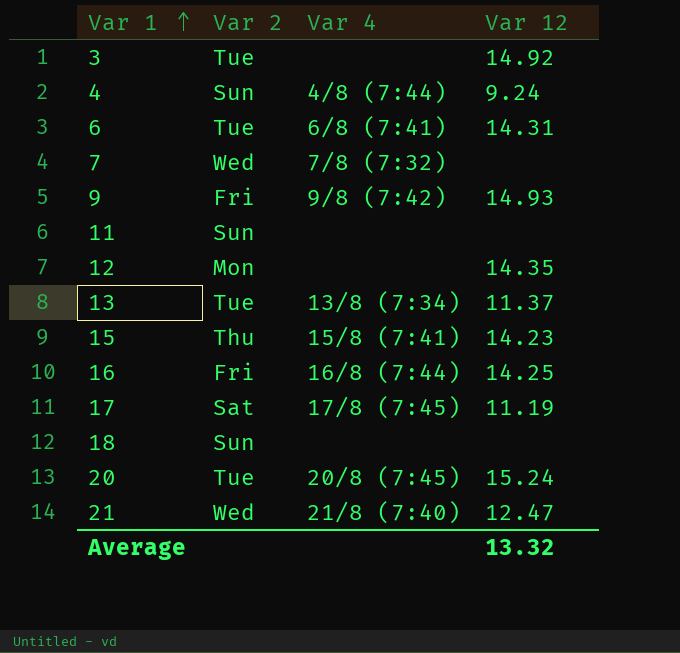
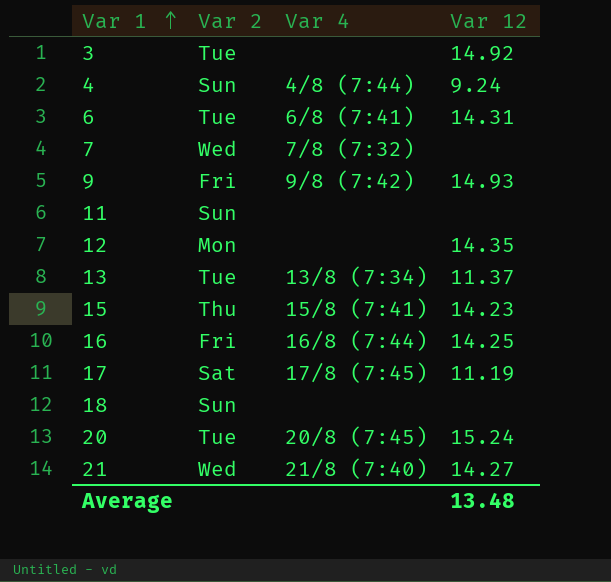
21 | Var 12: 12.47 -> 14.27
Average | Var 12: 13.32 -> 13.48

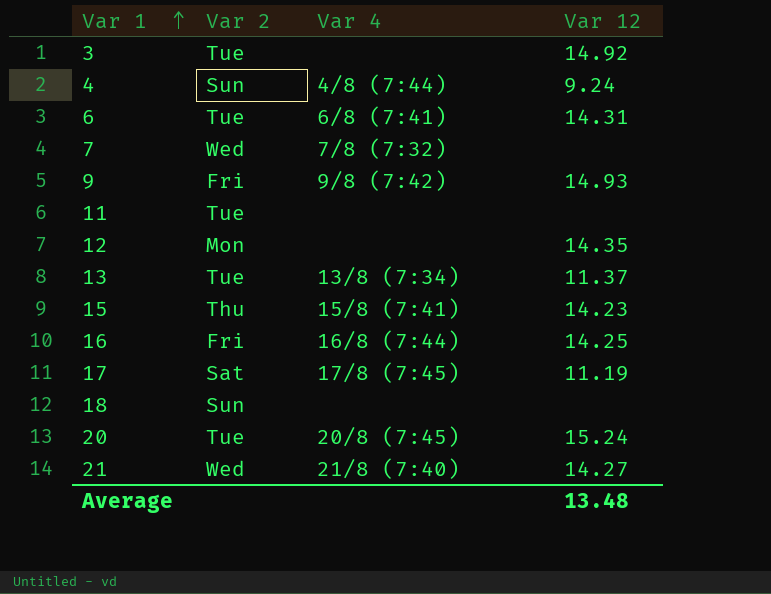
11 | Var 2: Sun -> Tue

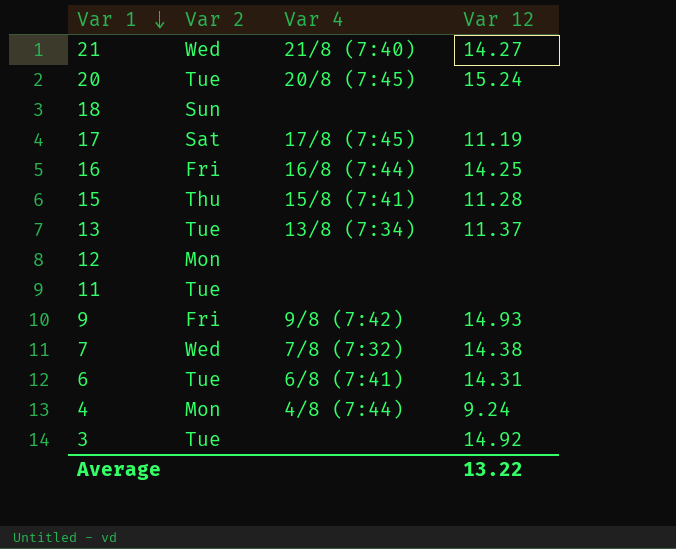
row order: Var 1 ascending -> Var 1 descending
15 | Var 12: 14.23 -> 11.28
12 | Var 12: 14.35 -> none
7 | Var 12: none -> 14.38
4 | Var 2: Sun -> Mon
Average | Var 12: 13.48 -> 13.22

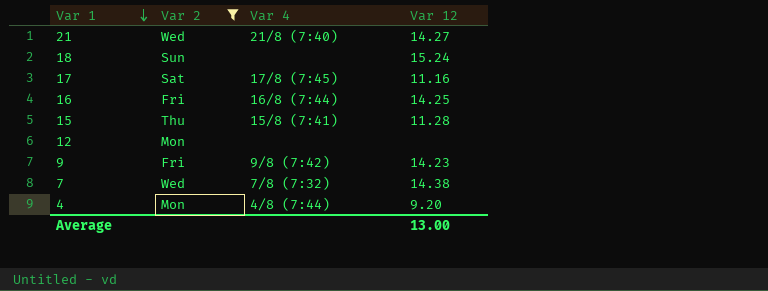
filter: none -> Var 2 != Tue
18 | Var 12: none -> 15.24
17 | Var 12: 11.19 -> 11.16
9 | Var 12: 14.93 -> 14.23
4 | Var 12: 9.24 -> 9.20
Average | Var 12: 13.22 -> 13.00

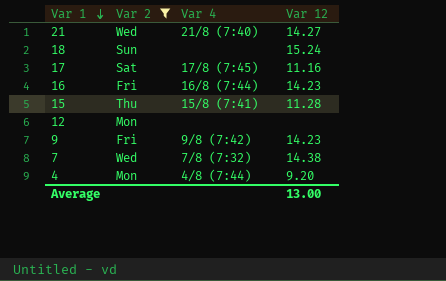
16 | Var 12: 14.25 -> 14.23

